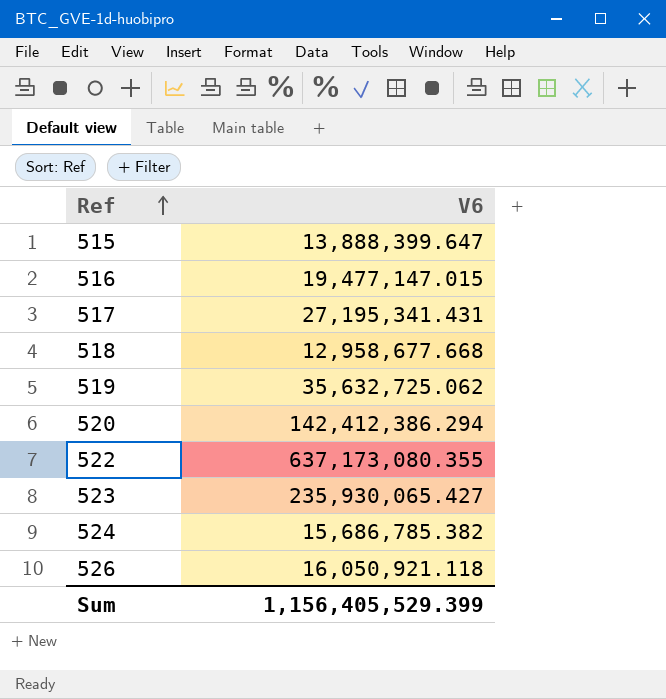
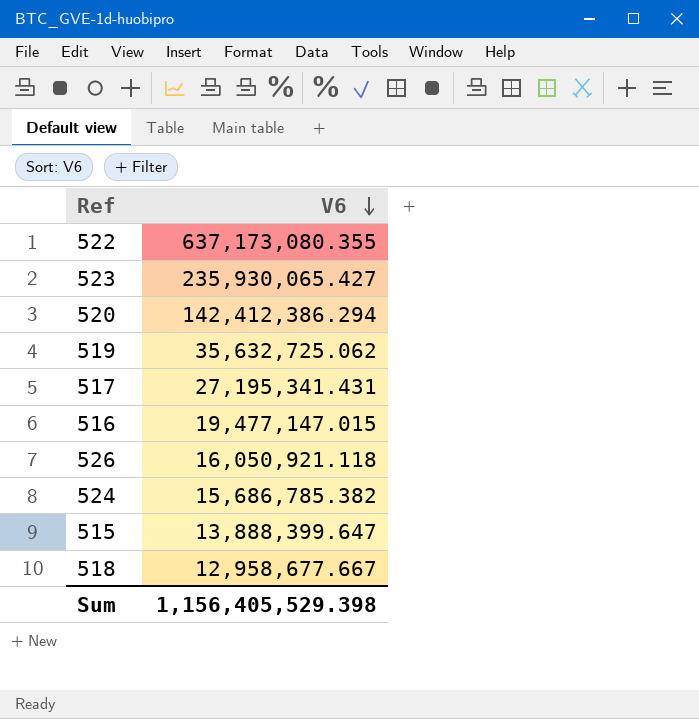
row order: Ref ascending -> V6 descending
518 | V6: 12,958,677.668 -> 12,958,677.667
Sum | V6: 1,156,405,529.399 -> 1,156,405,529.398

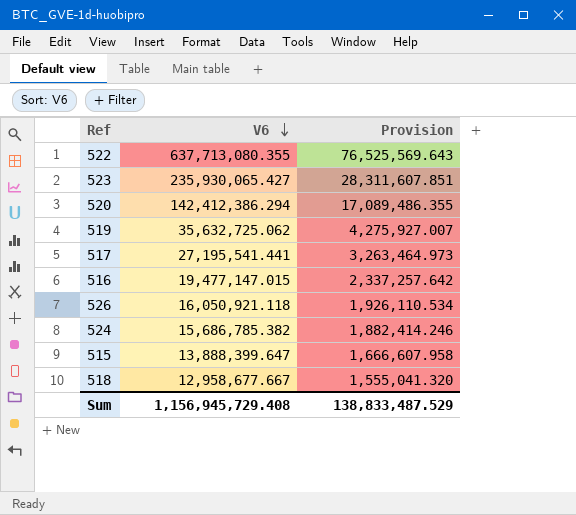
column Provision | formula: none -> [V6] * 0.12
522 | V6: 637,173,080.355 -> 637,713,080.355
517 | V6: 27,195,341.431 -> 27,195,541.441
Sum | V6: 1,156,405,529.398 -> 1,156,945,729.408

